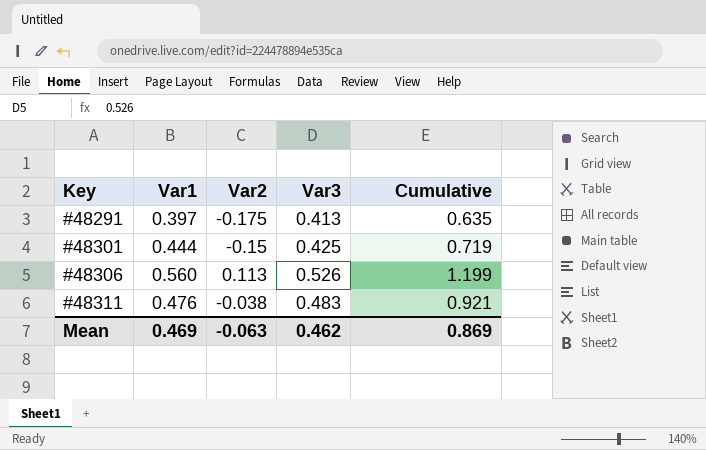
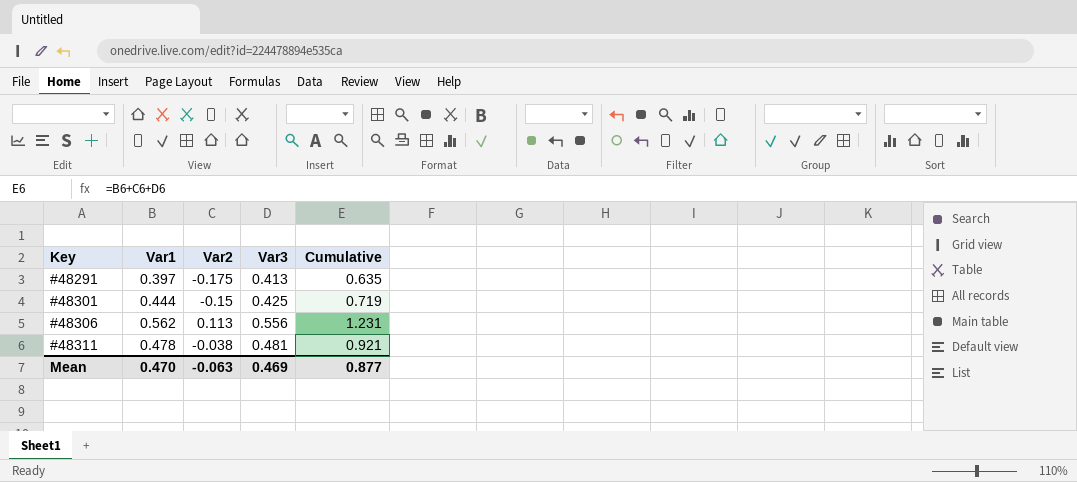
#48306 | Var1: 0.560 -> 0.562
#48306 | Var3: 0.526 -> 0.556
#48306 | Cumulative: 1.199 -> 1.231
#48311 | Var1: 0.476 -> 0.478
#48311 | Var3: 0.483 -> 0.481
Mean | Var1: 0.469 -> 0.470
Mean | Var3: 0.462 -> 0.469
Mean | Cumulative: 0.869 -> 0.877

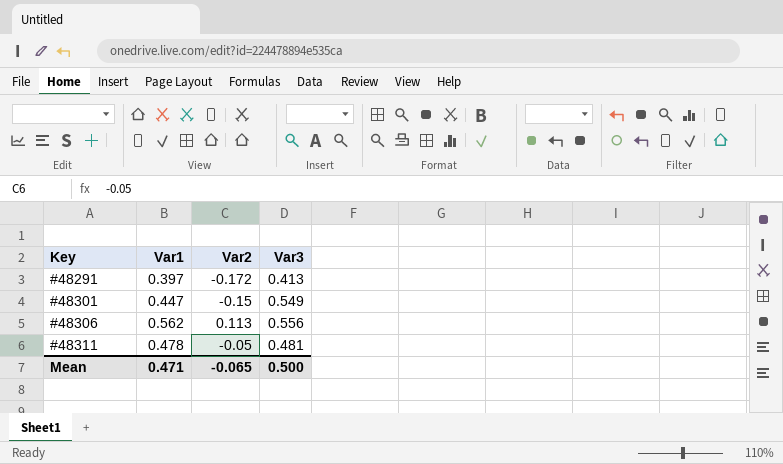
column Cumulative | formula: [Var1] + [Var2] + [Var3] -> none
#48291 | Var2: -0.175 -> -0.172
#48301 | Var1: 0.444 -> 0.447
#48301 | Var3: 0.425 -> 0.549
#48311 | Var2: -0.038 -> -0.05
Mean | Var1: 0.470 -> 0.471
Mean | Var2: -0.063 -> -0.065
Mean | Var3: 0.469 -> 0.500

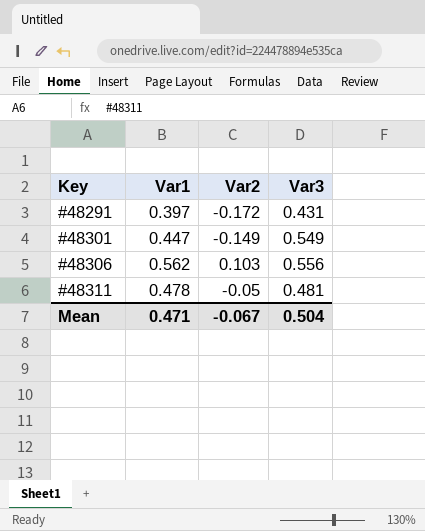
#48291 | Var3: 0.413 -> 0.431
#48301 | Var2: -0.15 -> -0.149
#48306 | Var2: 0.113 -> 0.103
Mean | Var2: -0.065 -> -0.067
Mean | Var3: 0.500 -> 0.504

